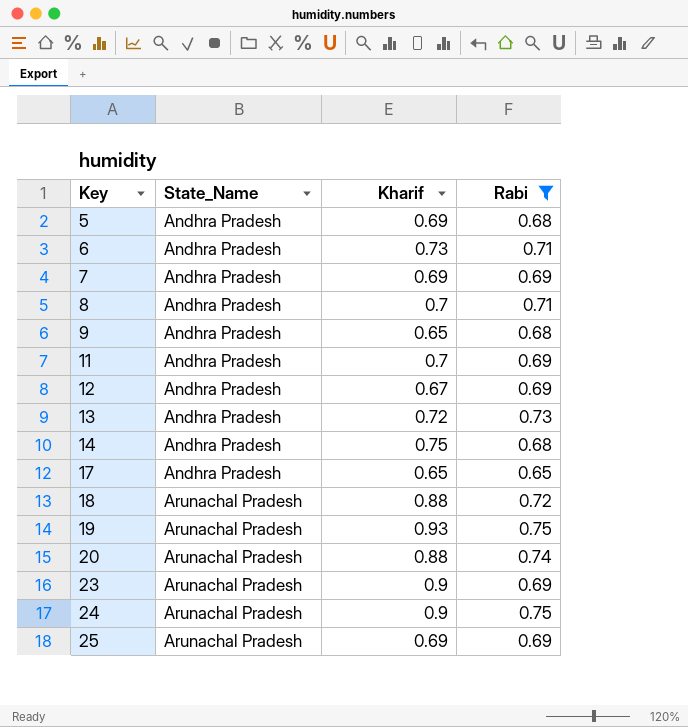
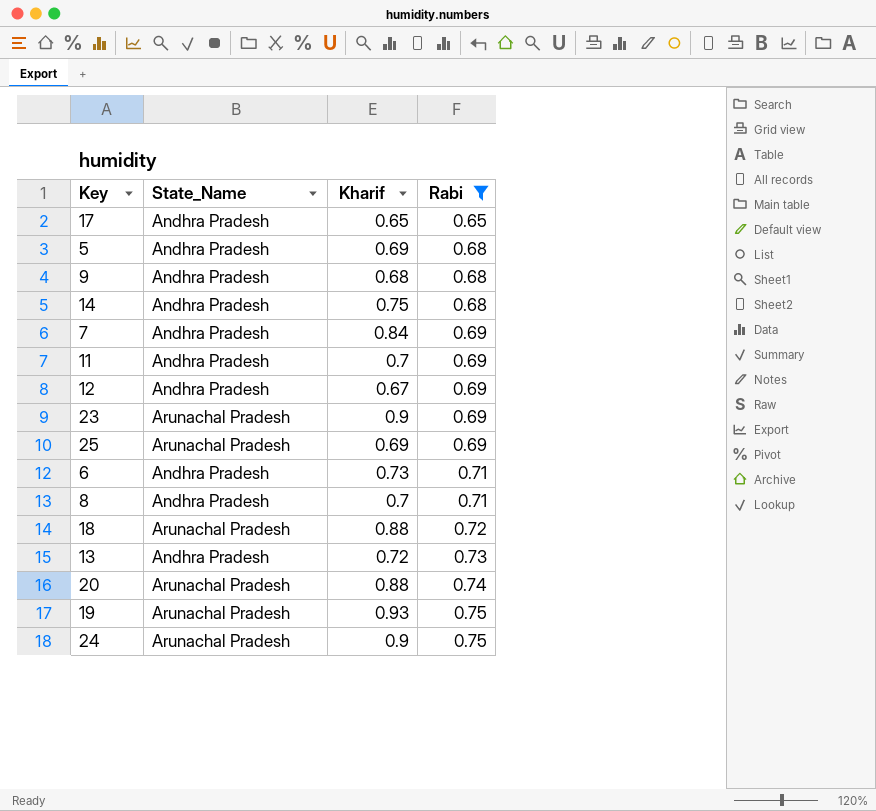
row order: Key ascending -> Rabi ascending
9 | Kharif: 0.65 -> 0.68
7 | Kharif: 0.69 -> 0.84

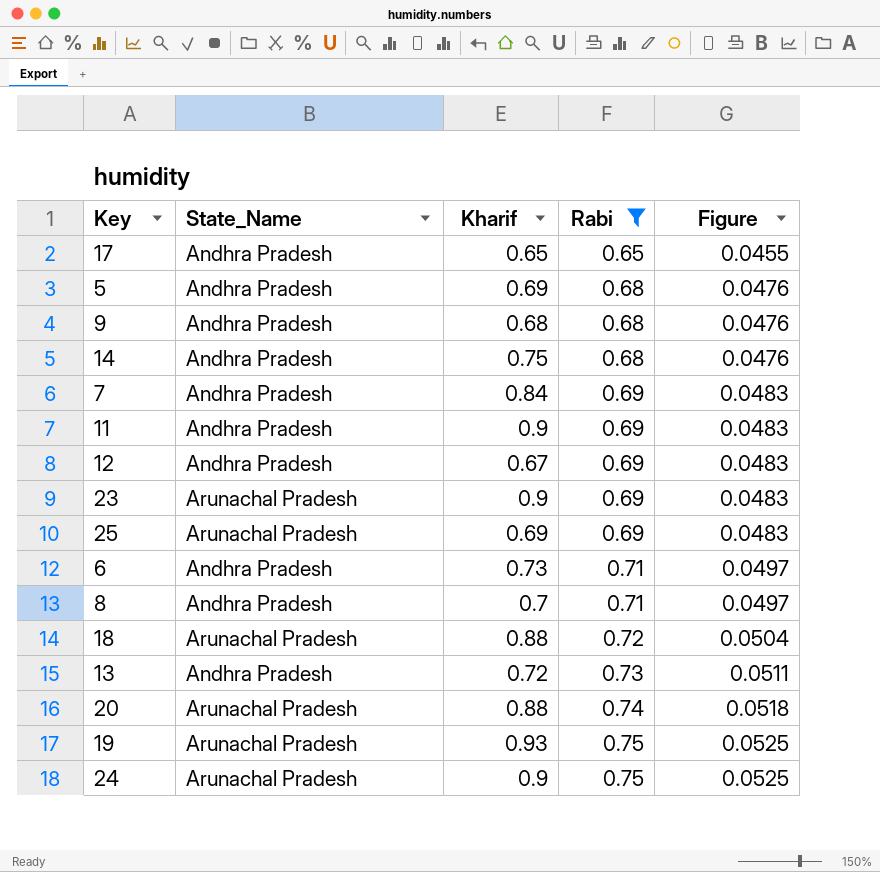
column Figure | formula: none -> [Rabi] * 0.07
11 | Kharif: 0.7 -> 0.9

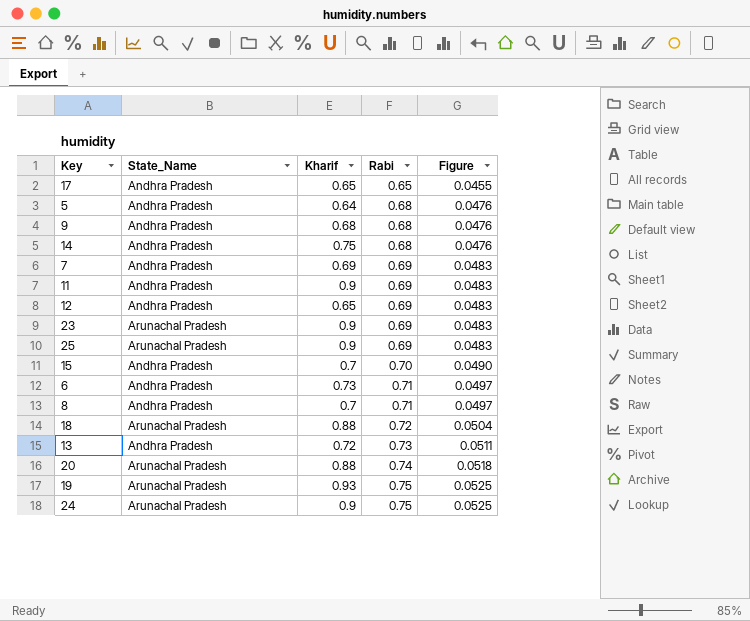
filter: Rabi != 0.70 -> none
5 | Kharif: 0.69 -> 0.64
7 | Kharif: 0.84 -> 0.69
12 | Kharif: 0.67 -> 0.65
25 | Kharif: 0.69 -> 0.9

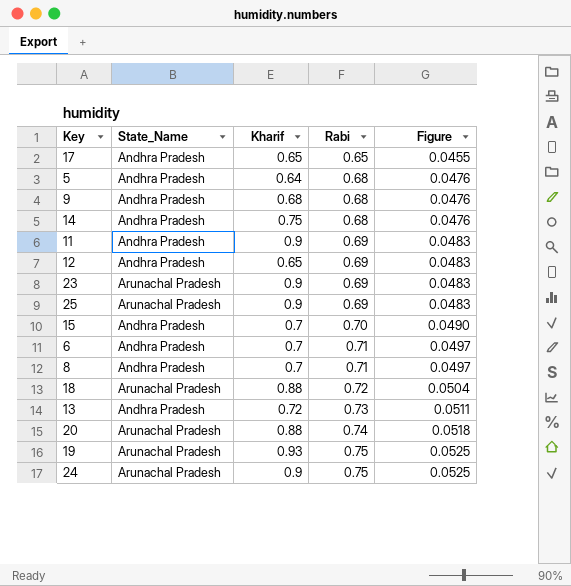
row 7: Andhra Pradesh | 0.69 | 0.69 | 0.0483 -> none
6 | Kharif: 0.73 -> 0.7

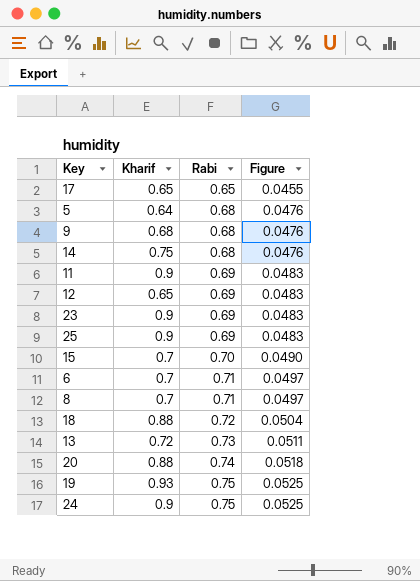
column State_Name | position: 2 -> none

